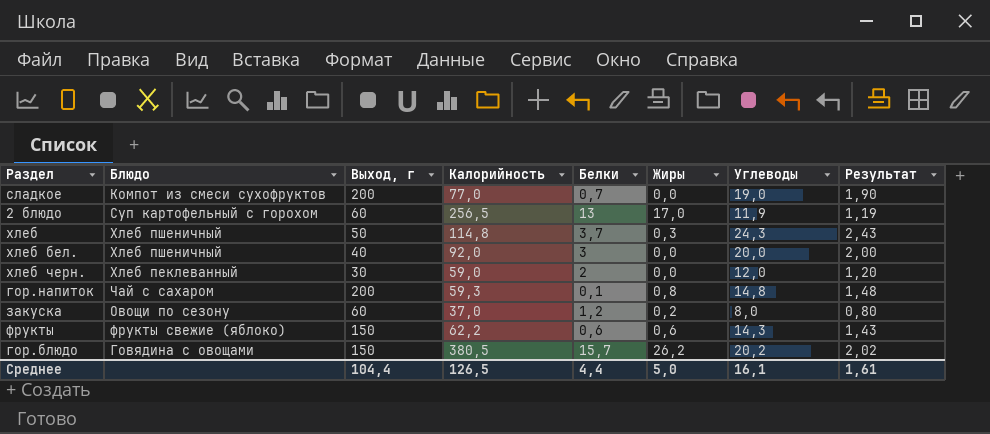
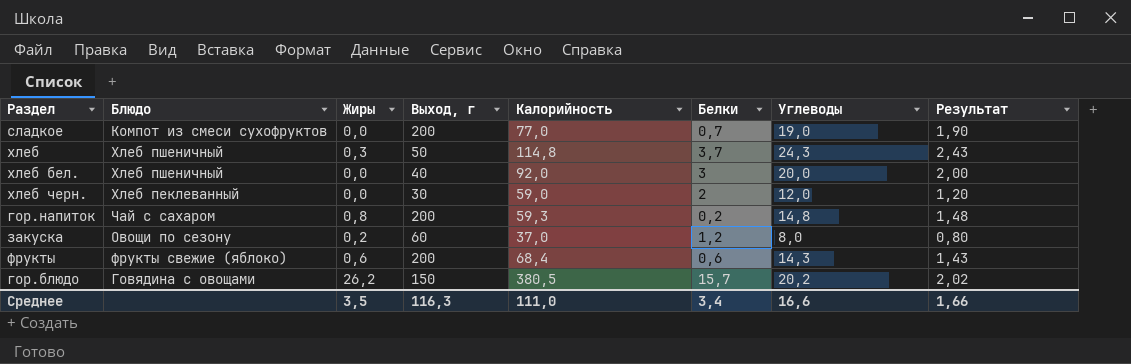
column Жиры | position: 6 -> 3
row 2 блюдо: Суп картофельный с горохом | 60 | 256,5 | 13 | 17,0 | 11,9 | 1,19 -> none
гор.напиток | Белки: 0,1 -> 0,2
фрукты | Выход, г: 150 -> 200
фрукты | Калорийность: 62,2 -> 68,4
Среднее | Жиры: 5,0 -> 3,5
Среднее | Выход, г: 104,4 -> 116,3
Среднее | Калорийность: 126,5 -> 111,0
Среднее | Белки: 4,4 -> 3,4
Среднее | Углеводы: 16,1 -> 16,6
Среднее | Результат: 1,61 -> 1,66

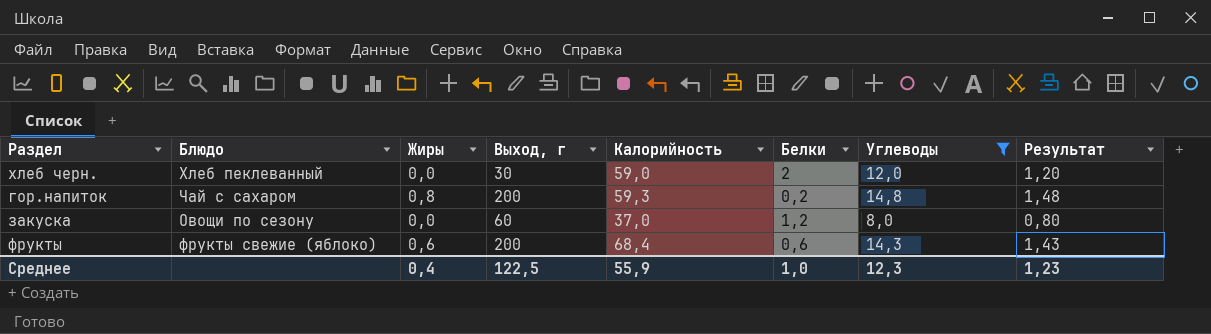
filter: none -> Углеводы <= 14,8
закуска | Жиры: 0,2 -> 0,0
Среднее | Жиры: 3,5 -> 0,4
Среднее | Выход, г: 116,3 -> 122,5
Среднее | Калорийность: 111,0 -> 55,9
Среднее | Белки: 3,4 -> 1,0
Среднее | Углеводы: 16,6 -> 12,3
Среднее | Результат: 1,66 -> 1,23

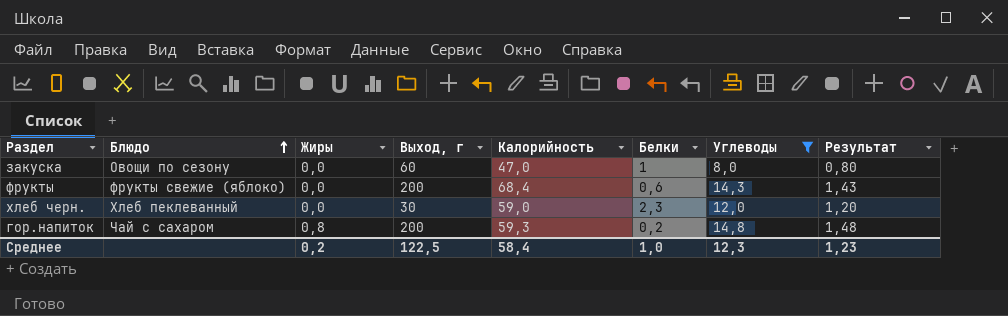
row order: none -> Блюдо ascending
закуска | Калорийность: 37,0 -> 47,0
закуска | Белки: 1,2 -> 1
фрукты | Жиры: 0,6 -> 0,0
хлеб черн. | Белки: 2 -> 2,3
Среднее | Жиры: 0,4 -> 0,2
Среднее | Калорийность: 55,9 -> 58,4

